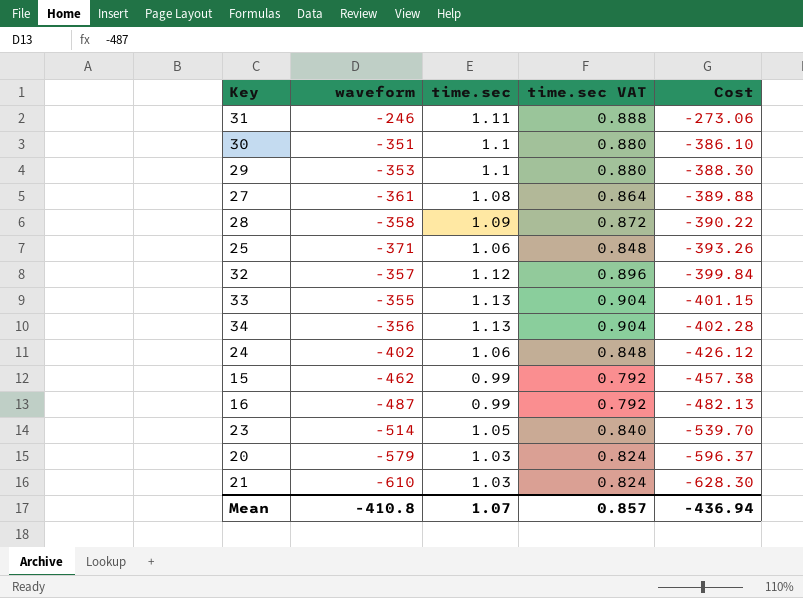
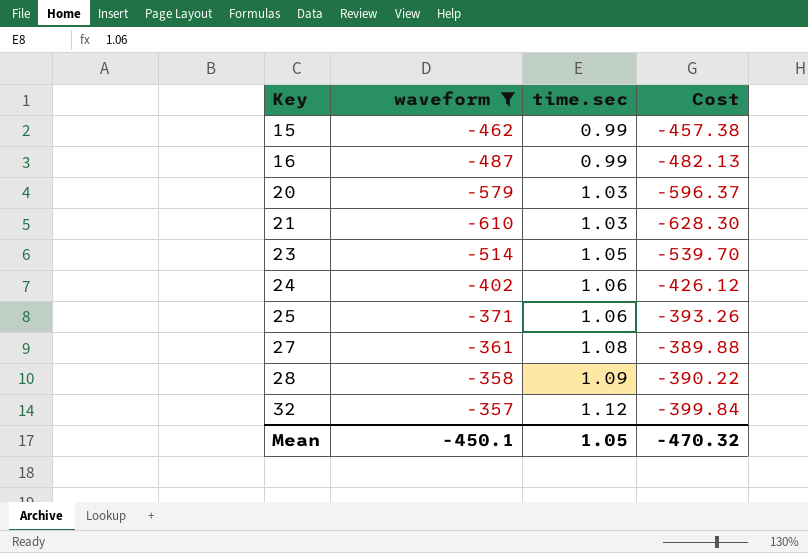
filter: none -> waveform <= -357
row order: Cost descending -> Key ascending
column time.sec VAT | formula: [time.sec] * 0.8 -> none
Mean | waveform: -410.8 -> -450.1
Mean | time.sec: 1.07 -> 1.05
Mean | Cost: -436.94 -> -470.32

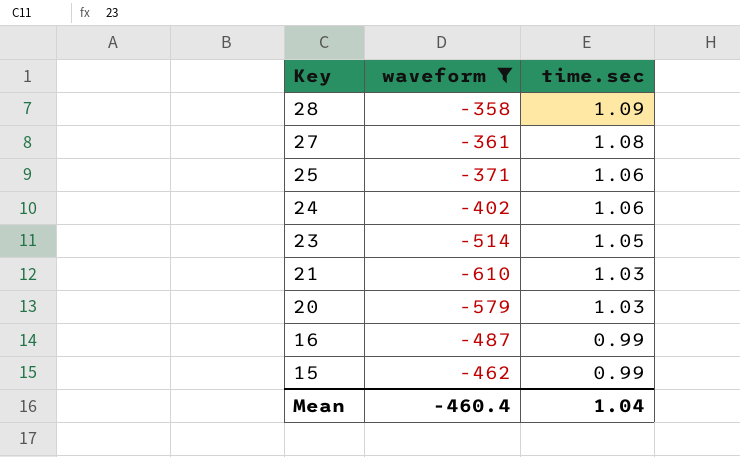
row order: Key ascending -> Key descending
column Cost | formula: [waveform] * [time.sec] -> none
row 32: -357 | 1.12 | -399.84 -> none
Mean | waveform: -450.1 -> -460.4
Mean | time.sec: 1.05 -> 1.04

